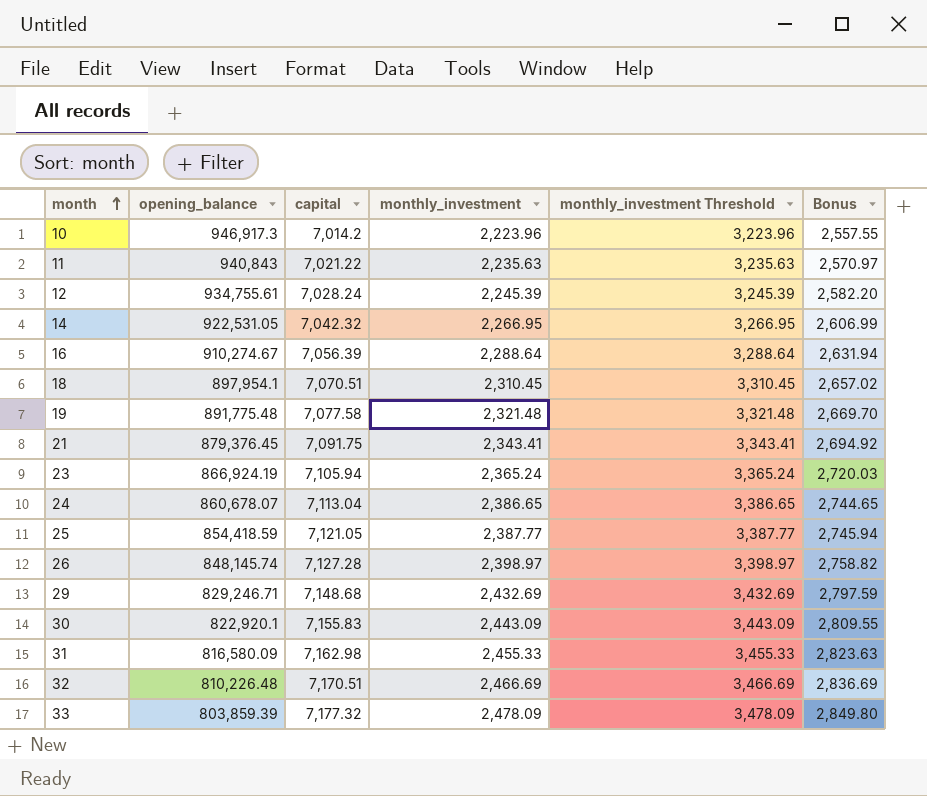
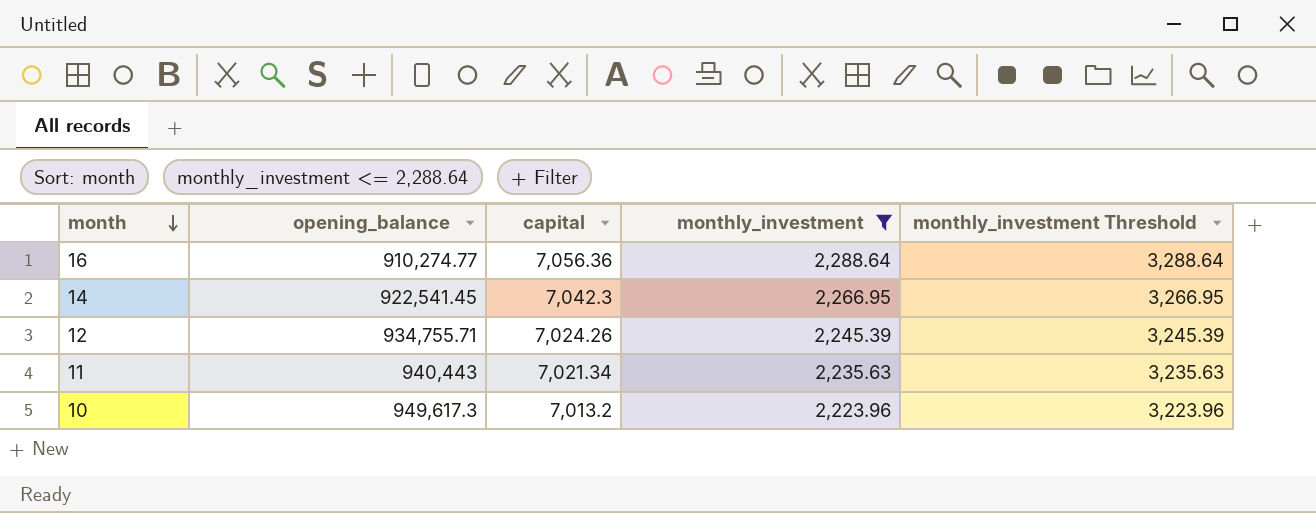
filter: none -> monthly_investment <= 2,288.64
row order: month ascending -> month descending
column Bonus | formula: [monthly_investment] * 1.15 -> none
16 | opening_balance: 910,274.67 -> 910,274.77
16 | capital: 7,056.39 -> 7,056.36
14 | opening_balance: 922,531.05 -> 922,541.45
14 | capital: 7,042.32 -> 7,042.3
12 | opening_balance: 934,755.61 -> 934,755.71
12 | capital: 7,028.24 -> 7,024.26
11 | opening_balance: 940,843 -> 940,443
11 | capital: 7,021.22 -> 7,021.34
10 | opening_balance: 946,917.3 -> 949,617.3
10 | capital: 7,014.2 -> 7,013.2

